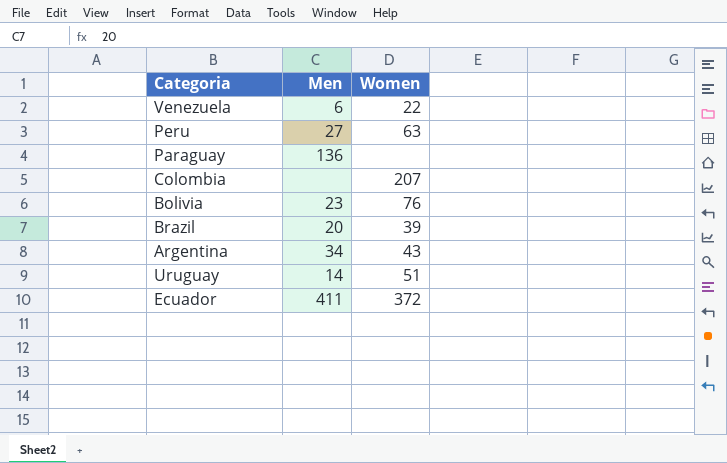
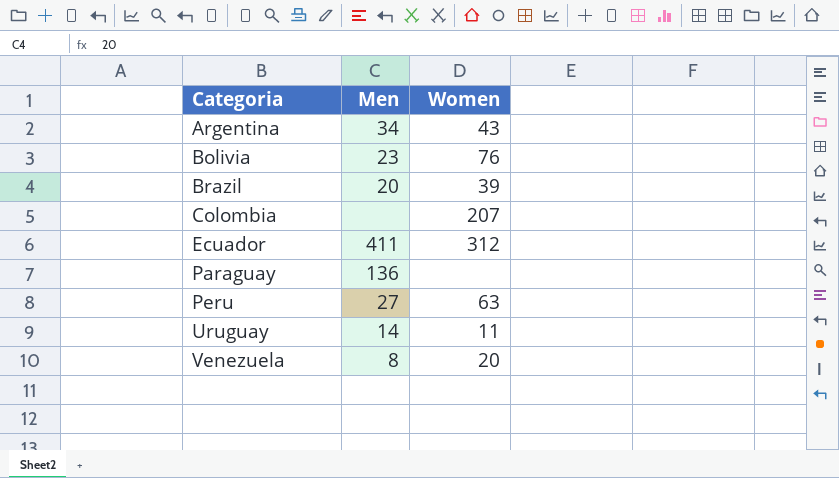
row order: none -> Categoria ascending
Ecuador | Women: 372 -> 312
Uruguay | Women: 51 -> 11
Venezuela | Men: 6 -> 8
Venezuela | Women: 22 -> 20

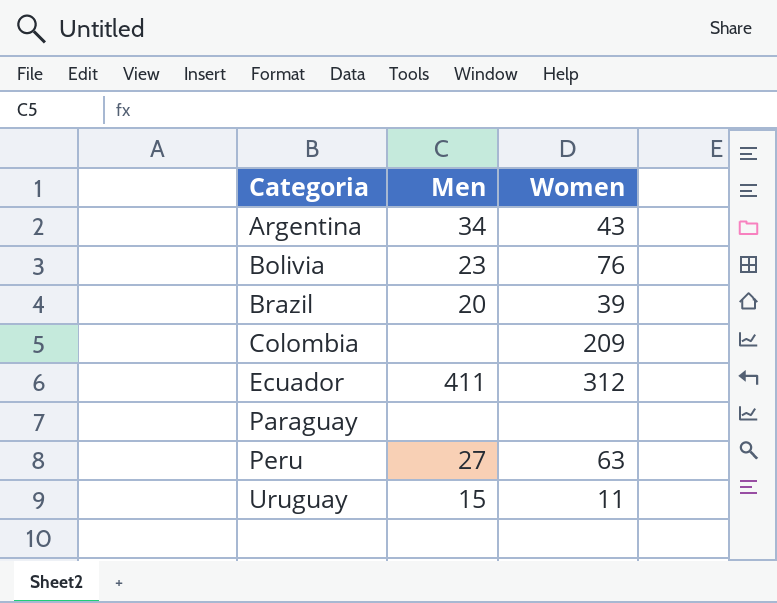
row Venezuela: 8 | 20 -> none
Colombia | Women: 207 -> 209
Paraguay | Men: 136 -> none
Uruguay | Men: 14 -> 15

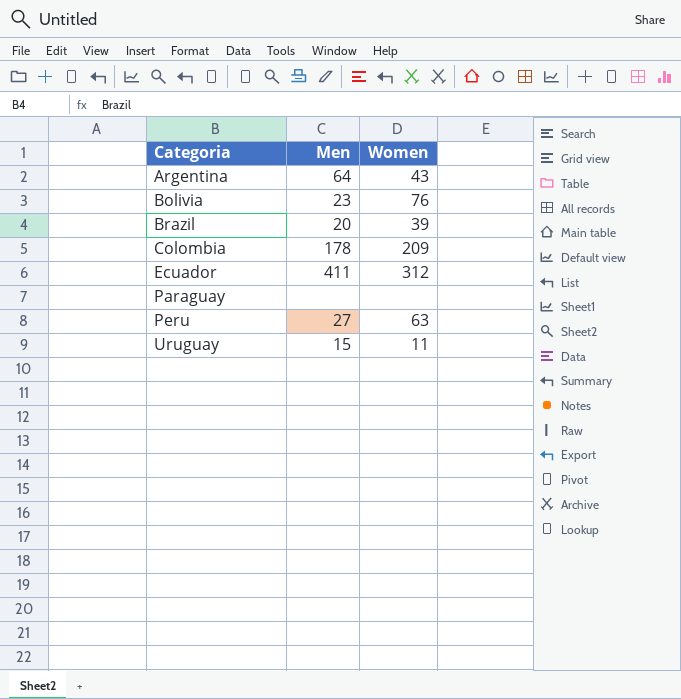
Argentina | Men: 34 -> 64
Colombia | Men: none -> 178

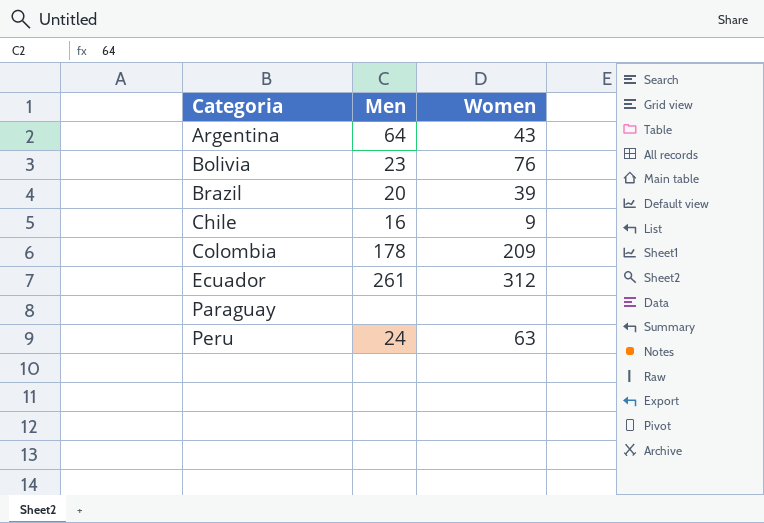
row Uruguay: 15 | 11 -> none
row Chile: none -> 16 | 9
Ecuador | Men: 411 -> 261
Peru | Men: 27 -> 24

